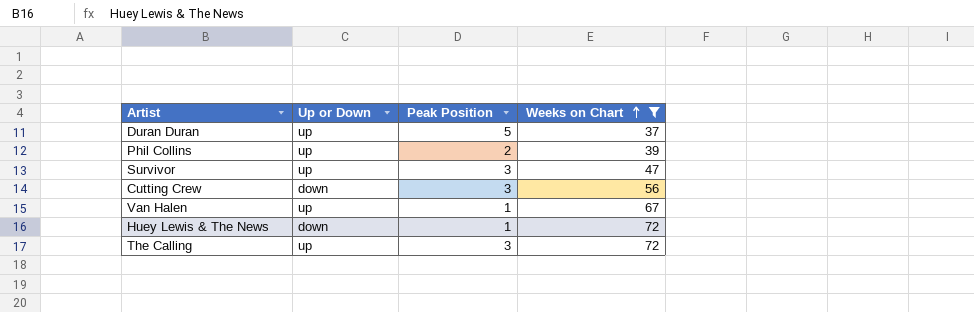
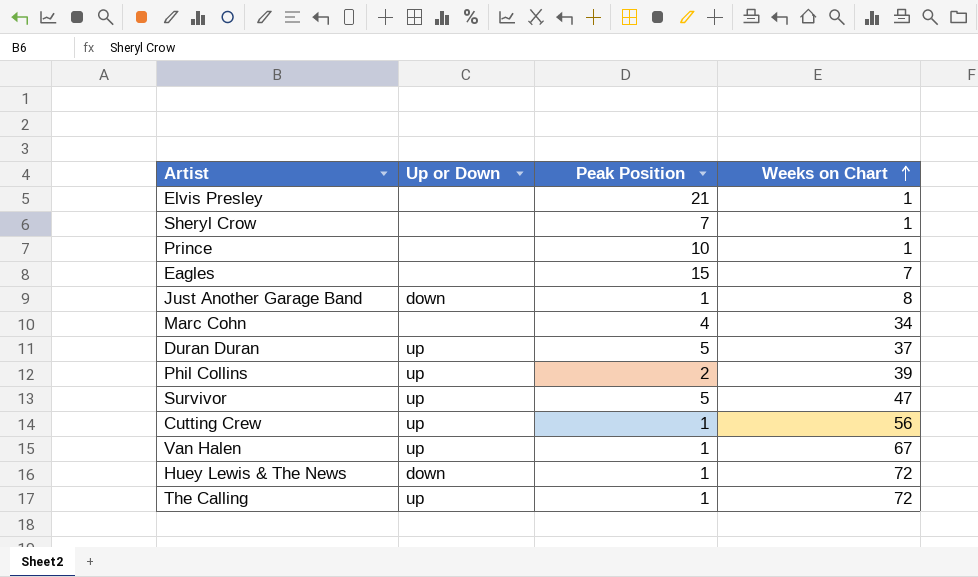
filter: Weeks on Chart >= 37 -> none
Survivor | Peak Position: 3 -> 5
Cutting Crew | Up or Down: down -> up
Cutting Crew | Peak Position: 3 -> 1
The Calling | Peak Position: 3 -> 1

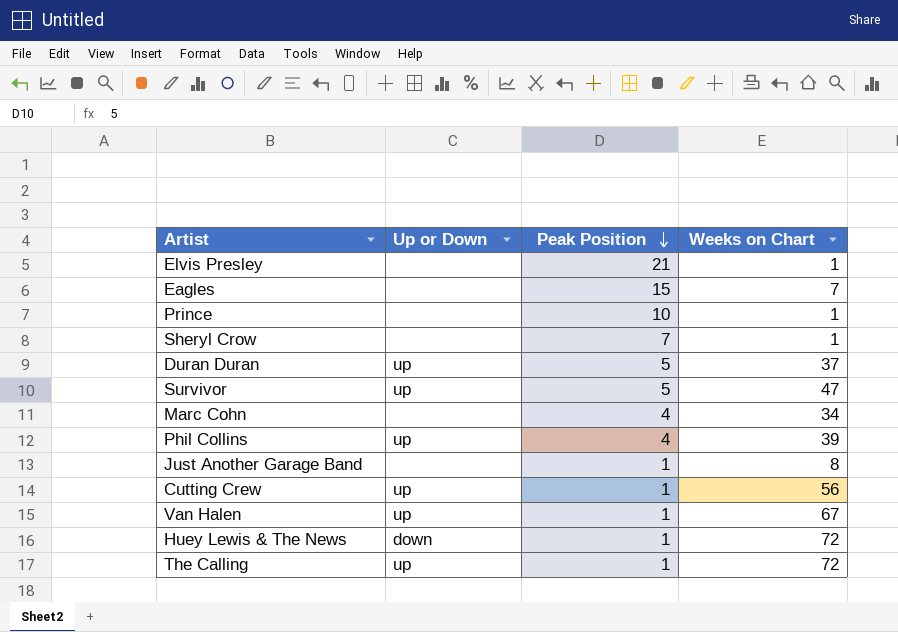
row order: Weeks on Chart ascending -> Peak Position descending
Phil Collins | Peak Position: 2 -> 4
Just Another Garage Band | Up or Down: down -> none

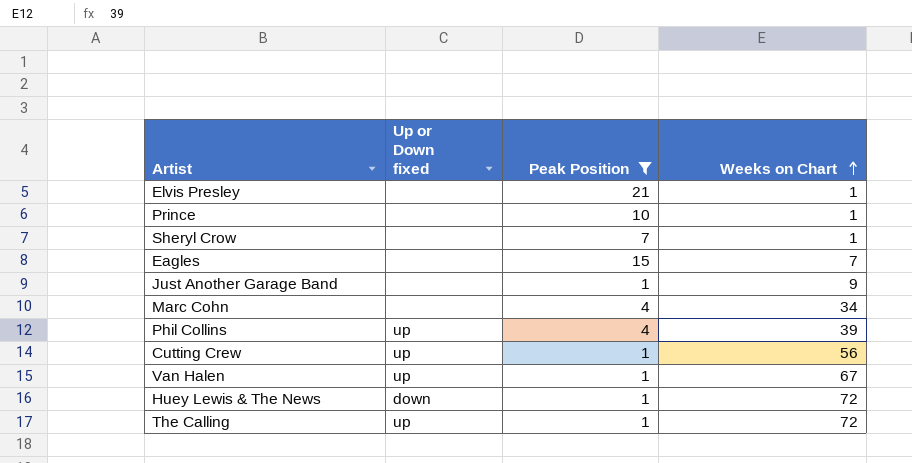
filter: none -> Peak Position != 5
row order: Peak Position descending -> Weeks on Chart ascending
column name: Up or Down -> Up or Down fixed
Just Another Garage Band | Weeks on Chart: 8 -> 9

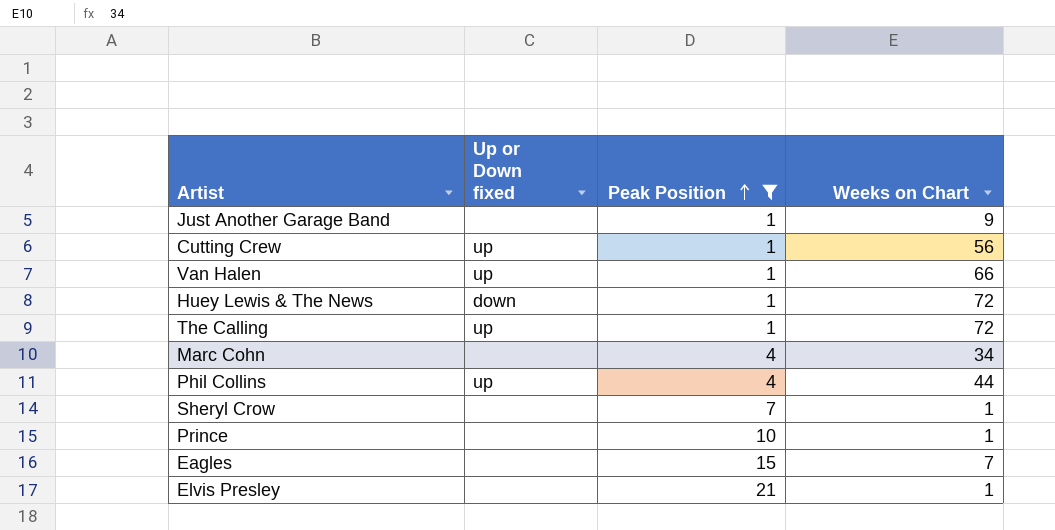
row order: Weeks on Chart ascending -> Peak Position ascending
Van Halen | Weeks on Chart: 67 -> 66
Phil Collins | Weeks on Chart: 39 -> 44

